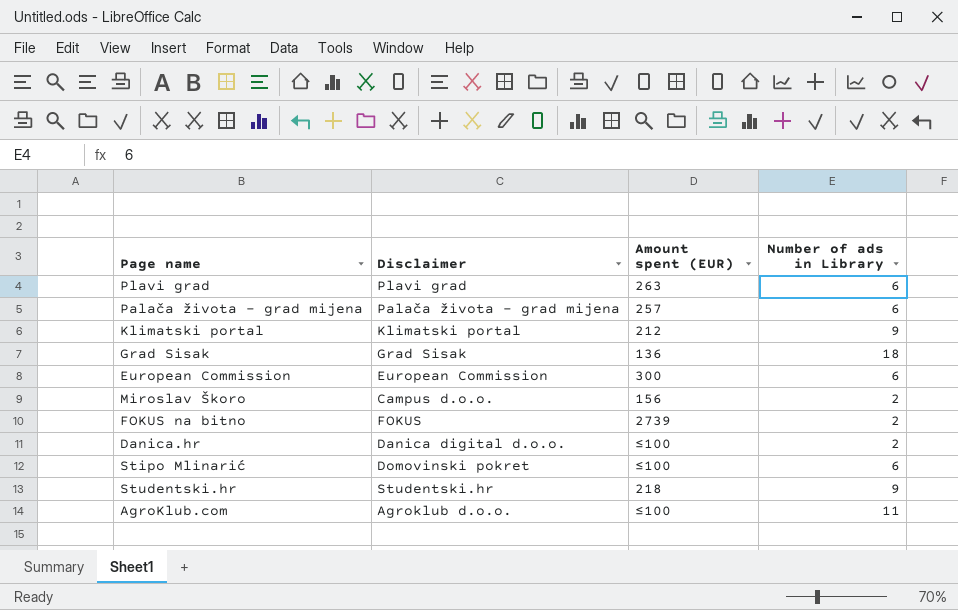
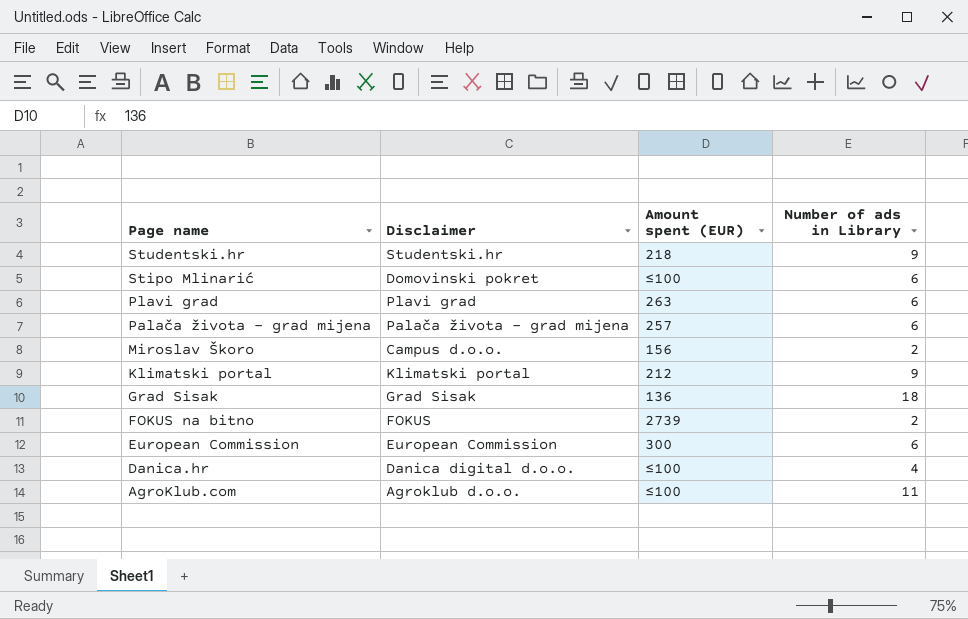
row order: none -> Page name descending
Danica.hr | Number of ads in Library: 2 -> 4

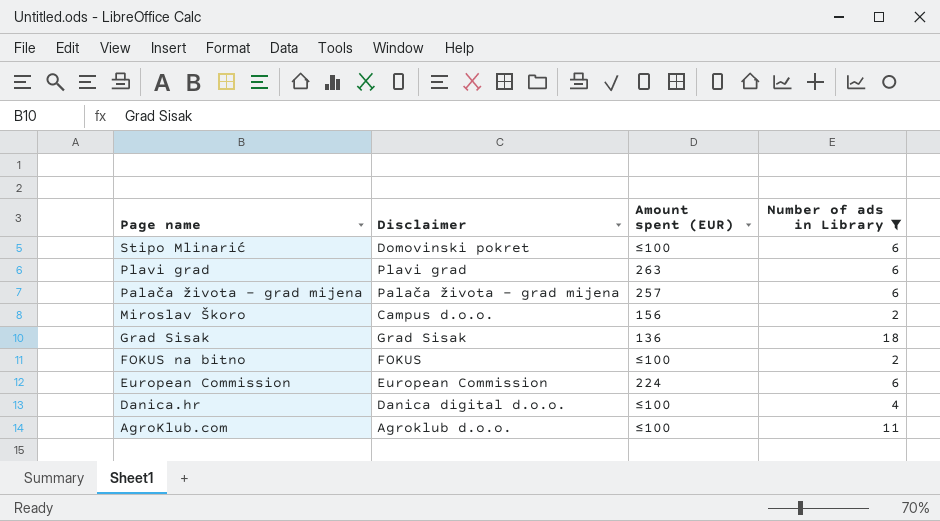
filter: none -> Number of ads in Library != 9
FOKUS na bitno | Amount spent (EUR): 2739 -> ≤100
European Commission | Amount spent (EUR): 300 -> 224

